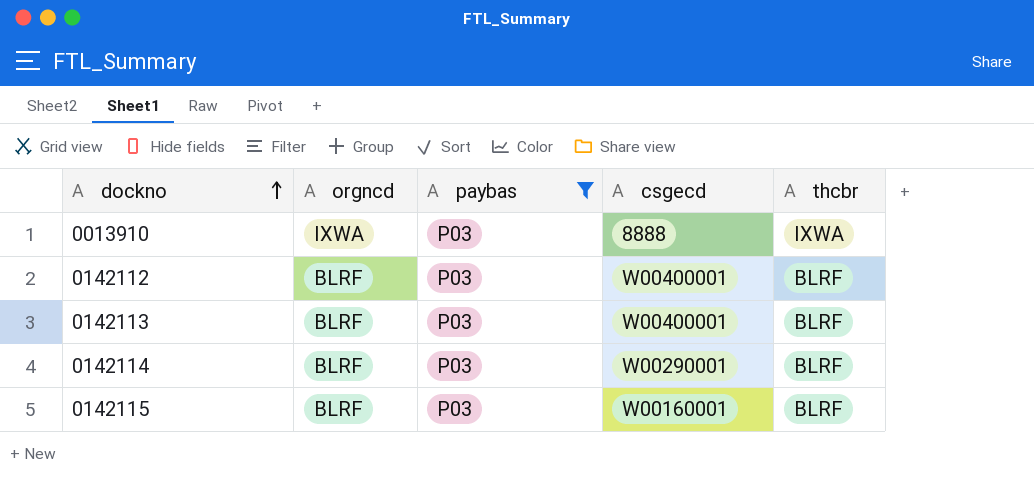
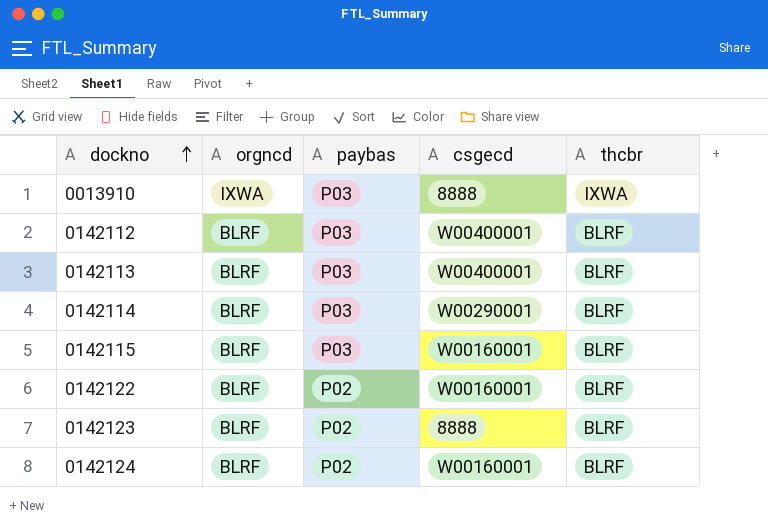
filter: paybas = P03 -> none

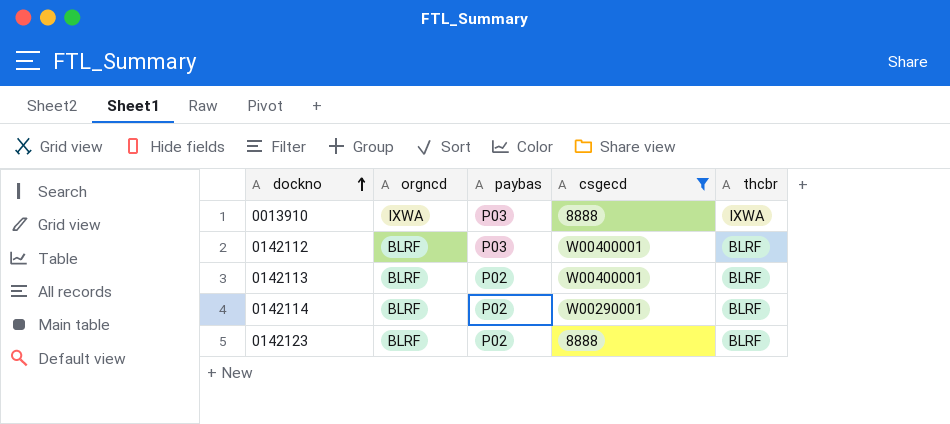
filter: none -> csgecd != W00160001
0142113 | paybas: P03 -> P02
0142114 | paybas: P03 -> P02

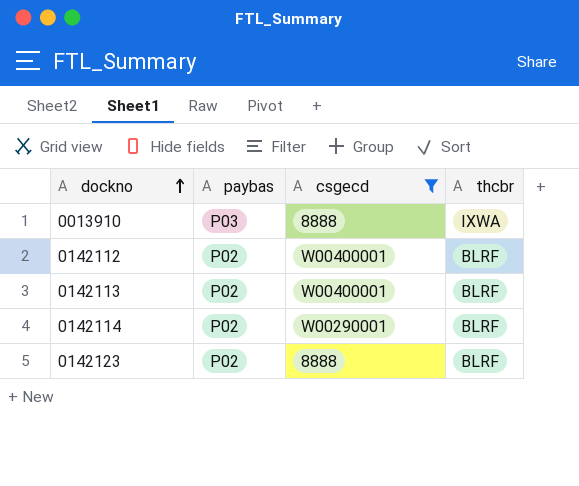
column orgncd | position: 2 -> none
0142112 | paybas: P03 -> P02

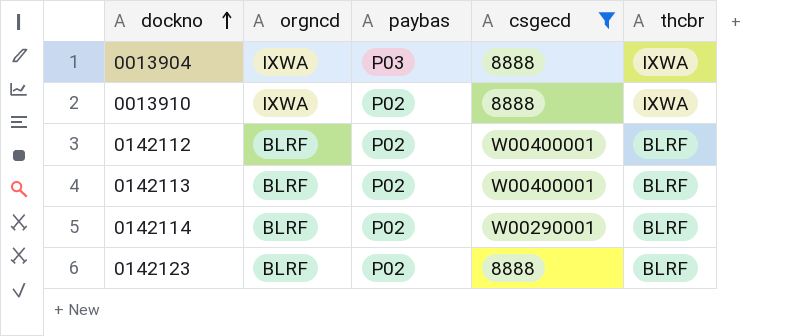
column orgncd | position: none -> 2
row 0013904: none -> IXWA | P03 | 8888 | IXWA
0013910 | paybas: P03 -> P02

